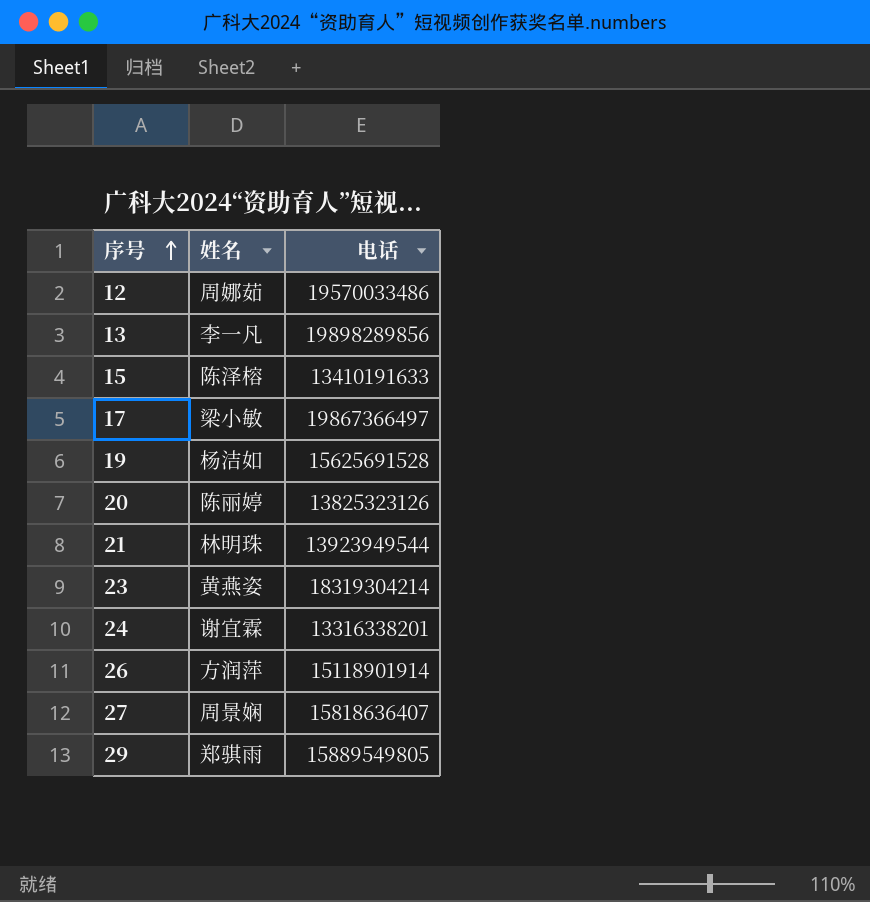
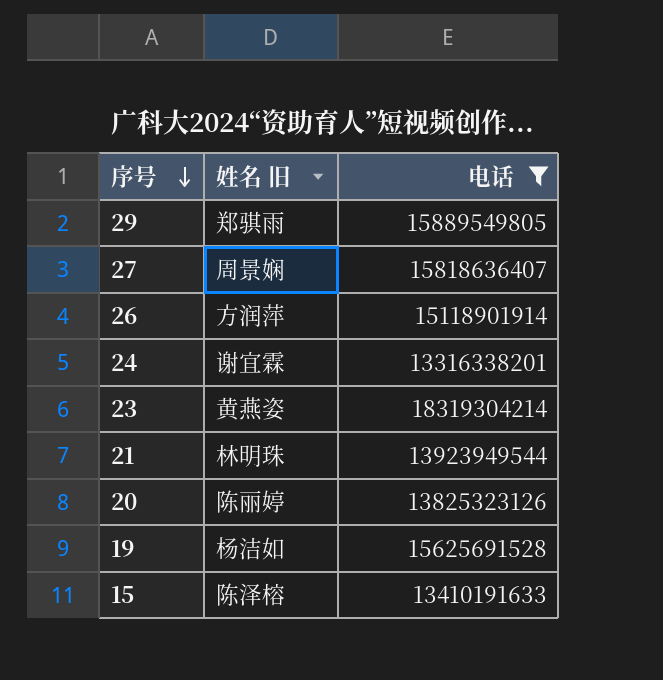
filter: none -> 电话 <= 18319304214
row order: 序号 ascending -> 序号 descending
column name: 姓名 -> 姓名 旧

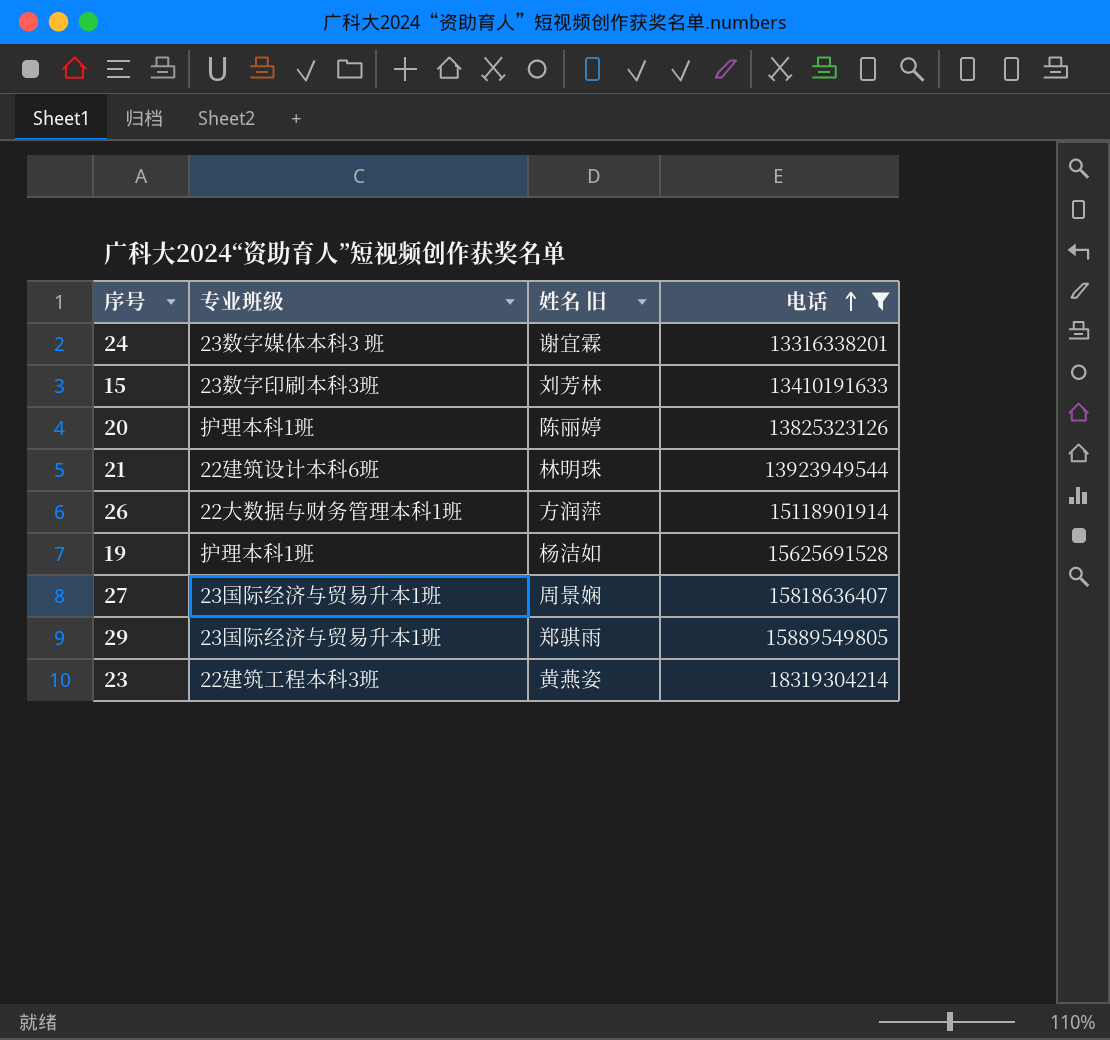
row order: 序号 descending -> 电话 ascending
column 专业班级 | position: none -> 2
15 | 姓名 旧: 陈泽榕 -> 刘芳林

